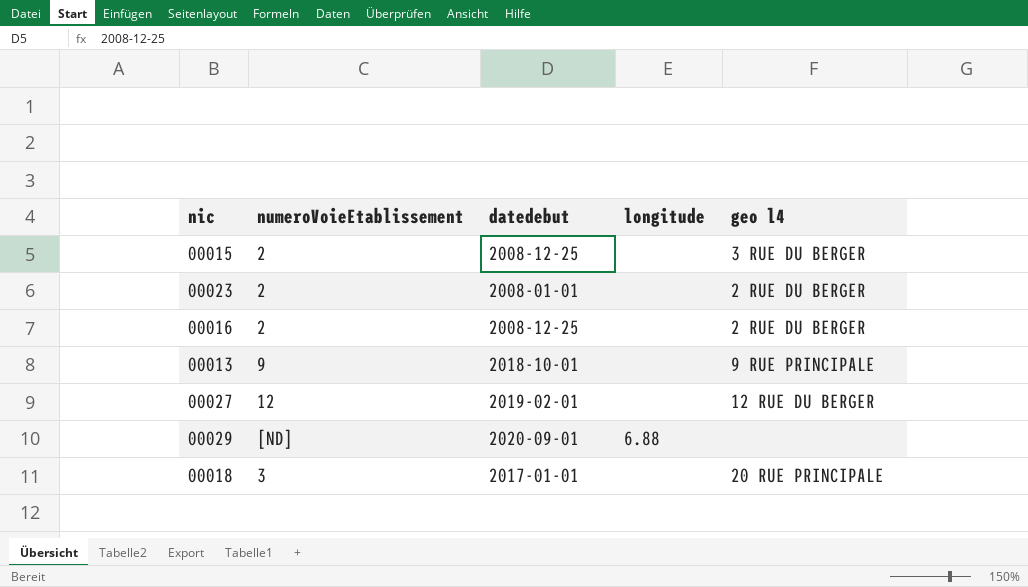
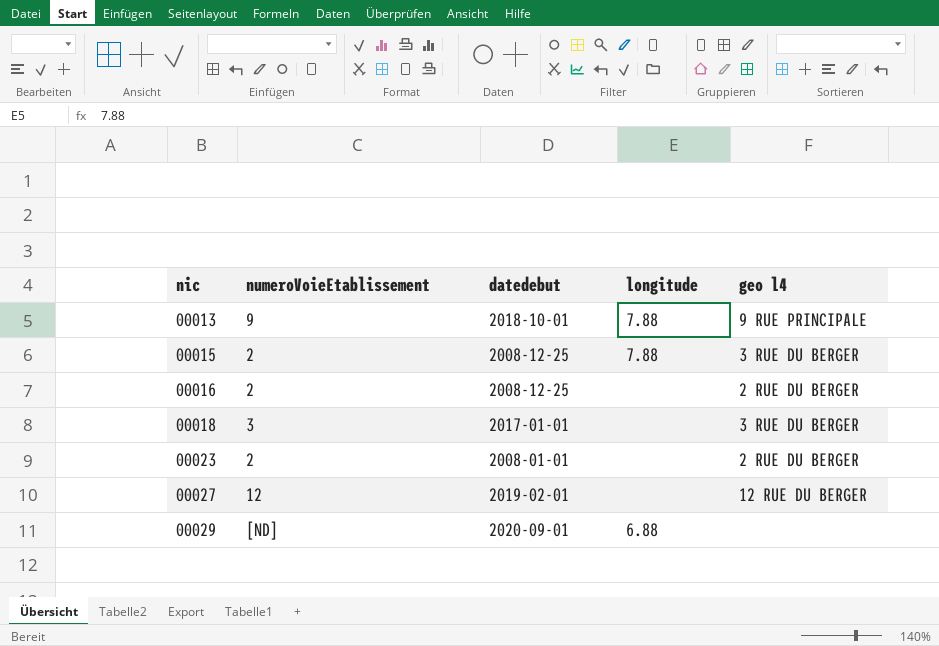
row order: none -> nic ascending
00013 | longitude: none -> 7.88
00015 | longitude: none -> 7.88
00018 | geo l4: 20 RUE PRINCIPALE -> 3 RUE DU BERGER

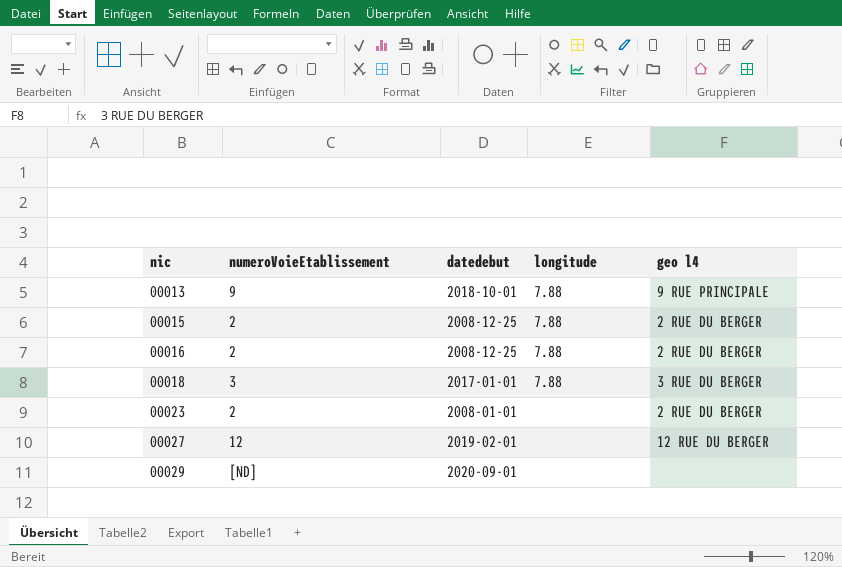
00015 | geo l4: 3 RUE DU BERGER -> 2 RUE DU BERGER
00016 | longitude: none -> 7.88
00018 | longitude: none -> 7.88
00029 | longitude: 6.88 -> none

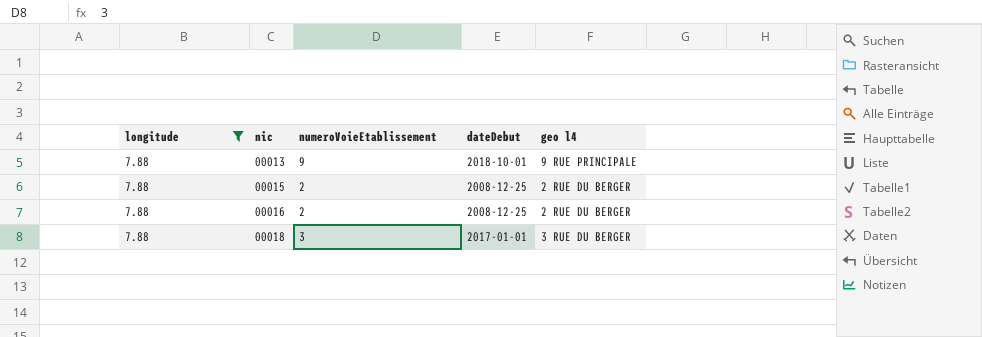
filter: none -> longitude = 7.88
column longitude | position: 4 -> 1
column name: datedebut -> dateDebut

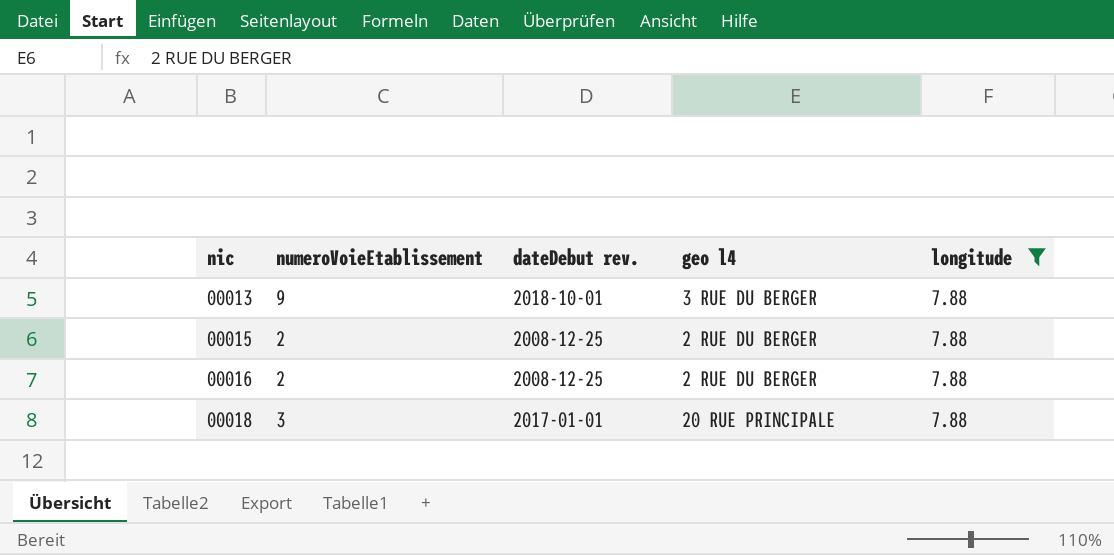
column name: dateDebut -> dateDebut rev.
column longitude | position: 1 -> 5
00013 | geo l4: 9 RUE PRINCIPALE -> 3 RUE DU BERGER
00018 | geo l4: 3 RUE DU BERGER -> 20 RUE PRINCIPALE

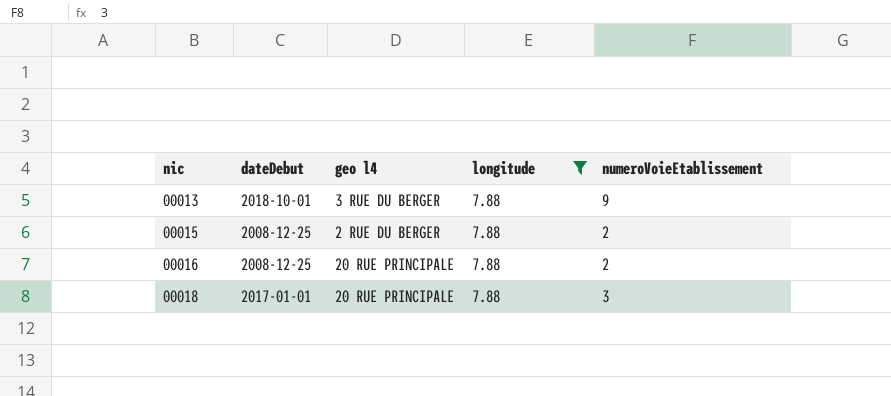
column name: dateDebut rev. -> dateDebut
column numeroVoieEtablissement | position: 2 -> 5
00016 | geo l4: 2 RUE DU BERGER -> 20 RUE PRINCIPALE

